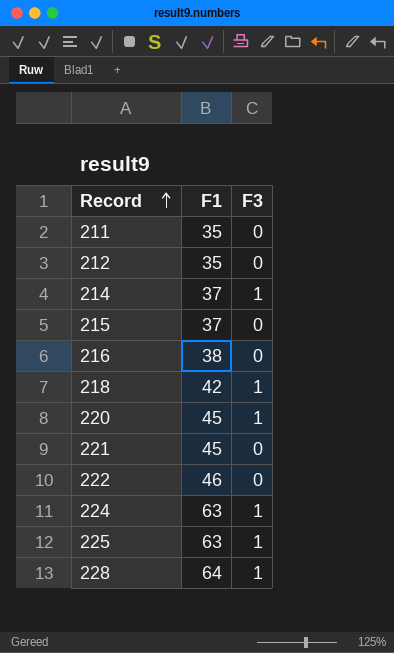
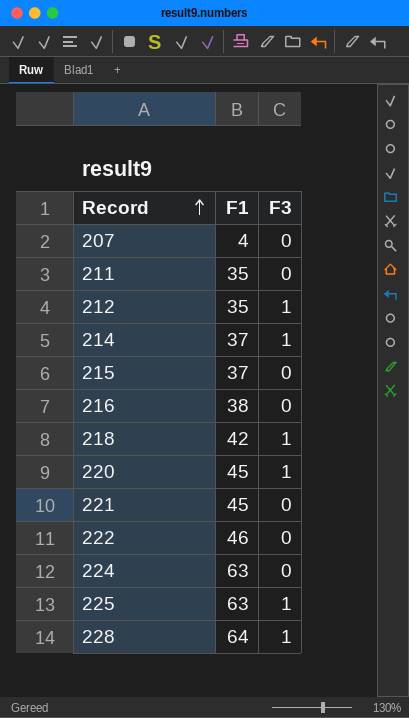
row 207: none -> 4 | 0
212 | F3: 0 -> 1
224 | F3: 1 -> 0

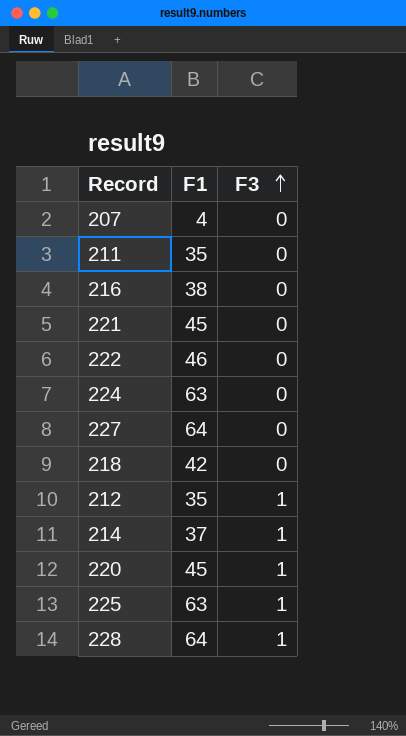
row order: Record ascending -> F3 ascending
row 215: 37 | 0 -> none
row 227: none -> 64 | 0
218 | F3: 1 -> 0

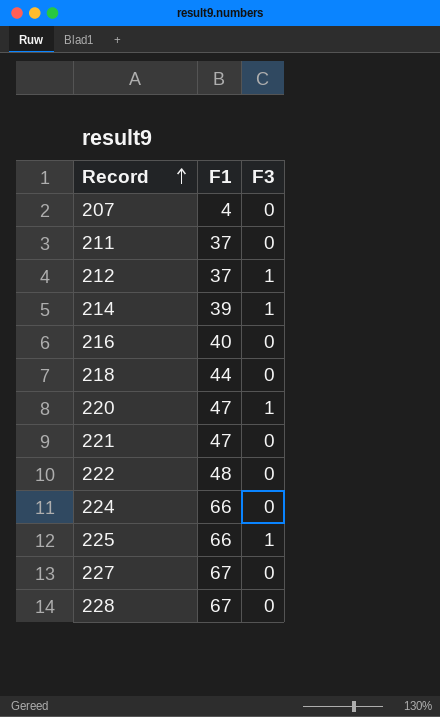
row order: F3 ascending -> Record ascending
211 | F1: 35 -> 37
212 | F1: 35 -> 37
214 | F1: 37 -> 39
216 | F1: 38 -> 40
218 | F1: 42 -> 44
220 | F1: 45 -> 47
221 | F1: 45 -> 47
222 | F1: 46 -> 48
224 | F1: 63 -> 66
225 | F1: 63 -> 66
227 | F1: 64 -> 67
228 | F1: 64 -> 67
228 | F3: 1 -> 0

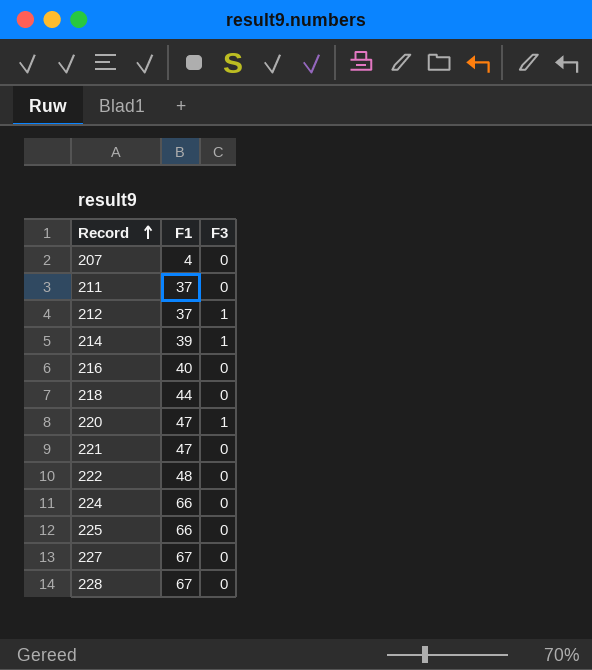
225 | F3: 1 -> 0

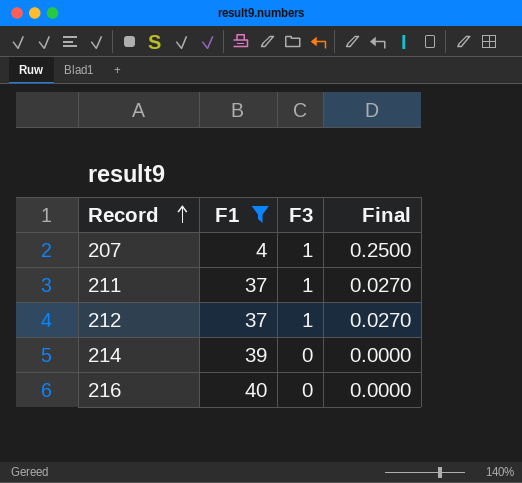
filter: none -> F1 <= 40
column Final | formula: none -> [F3] / [F1]
207 | F3: 0 -> 1
211 | F3: 0 -> 1
214 | F3: 1 -> 0

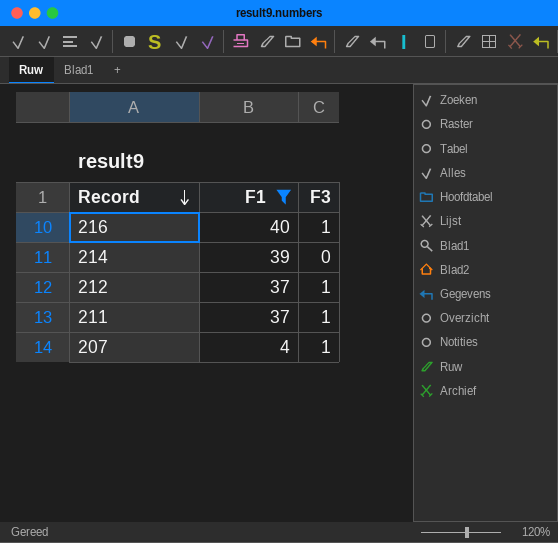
row order: Record ascending -> Record descending
column Final | formula: [F3] / [F1] -> none
216 | F3: 0 -> 1

